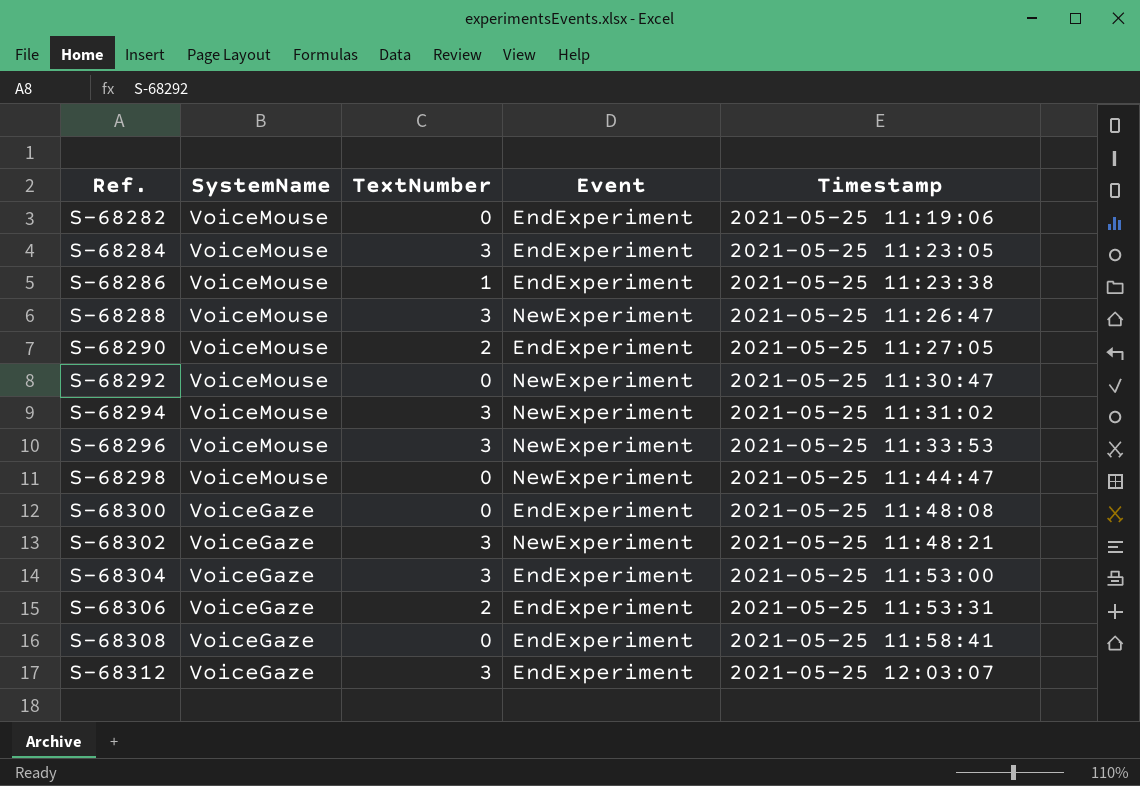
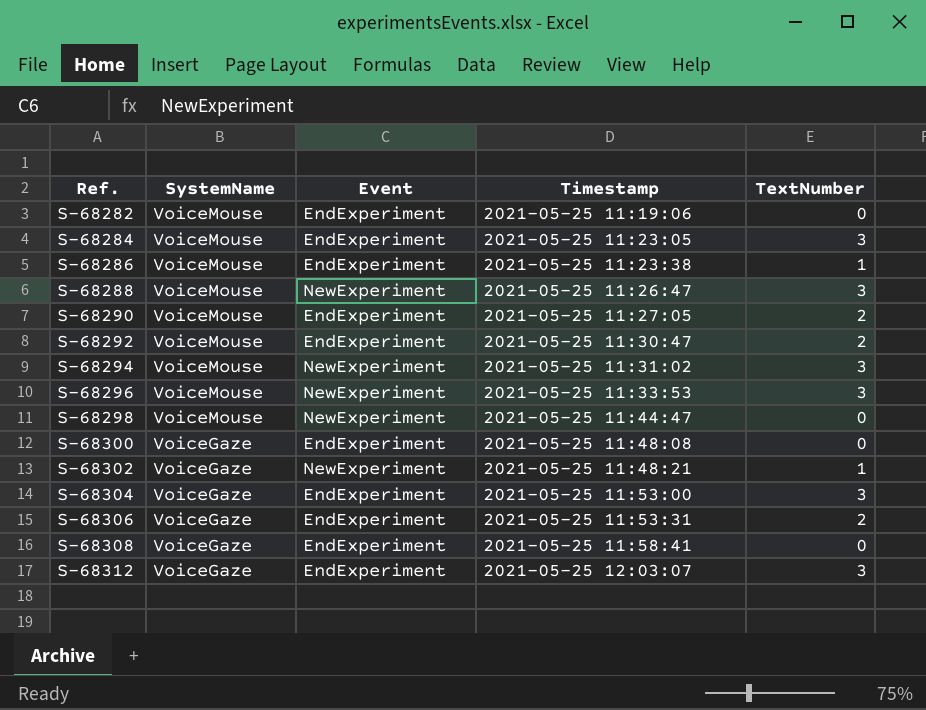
column TextNumber | position: 3 -> 5
S-68292 | Event: NewExperiment -> EndExperiment
S-68292 | TextNumber: 0 -> 2
S-68302 | TextNumber: 3 -> 1

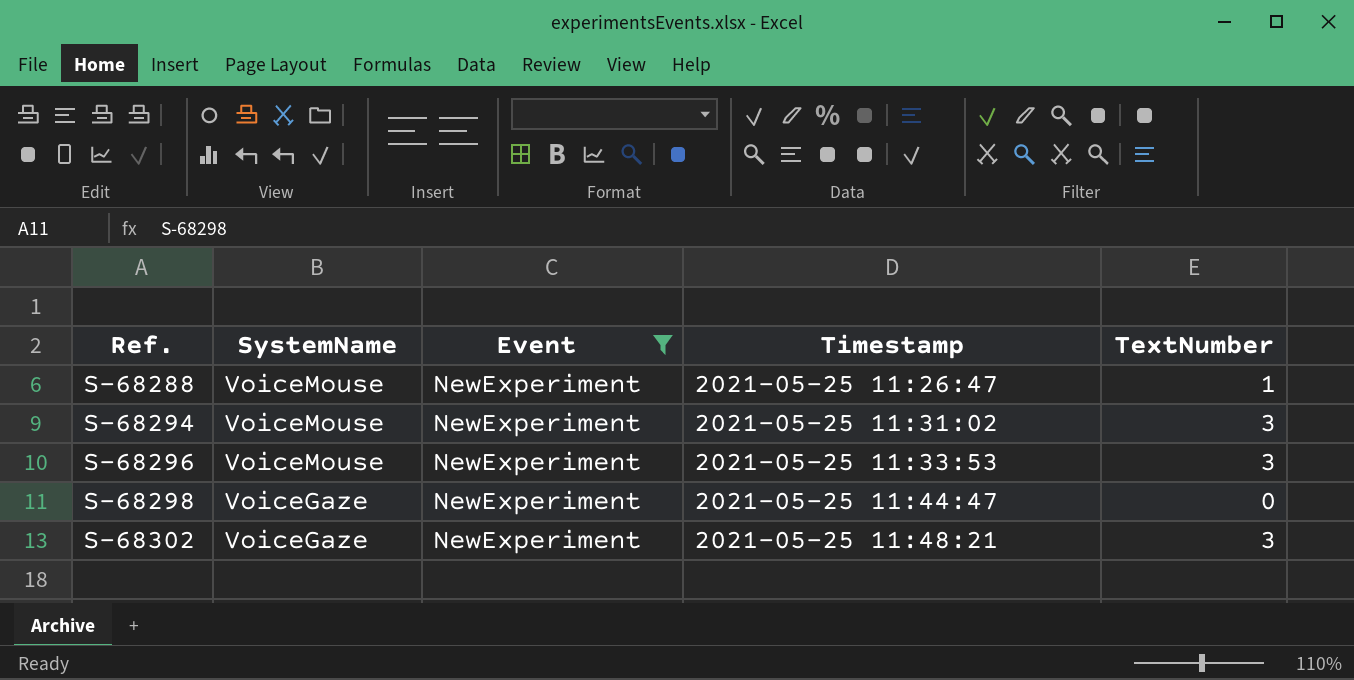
filter: none -> Event = NewExperiment
S-68288 | TextNumber: 3 -> 1
S-68298 | SystemName: VoiceMouse -> VoiceGaze
S-68302 | TextNumber: 1 -> 3

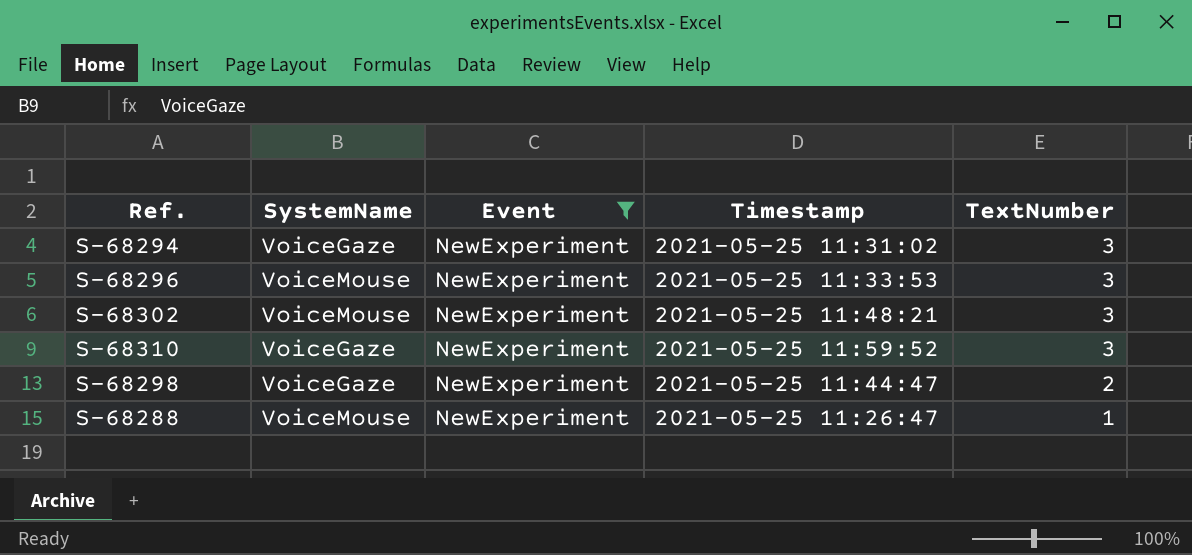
row order: Ref. ascending -> TextNumber descending
S-68294 | SystemName: VoiceMouse -> VoiceGaze
S-68302 | SystemName: VoiceGaze -> VoiceMouse
row S-68310: none -> VoiceGaze | NewExperiment | 2021-05-25 11:59:52 | 3
S-68298 | TextNumber: 0 -> 2

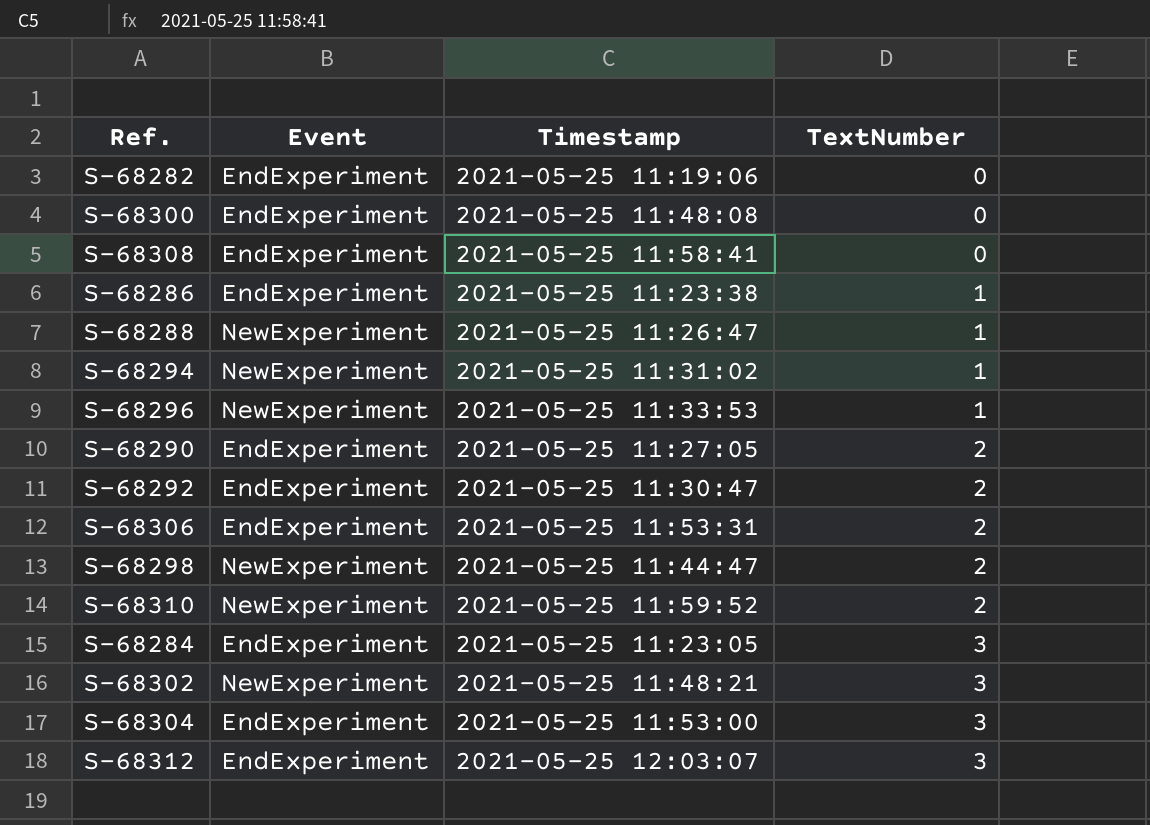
filter: Event = NewExperiment -> none
row order: TextNumber descending -> TextNumber ascending
column SystemName | position: 2 -> none
S-68294 | TextNumber: 3 -> 1
S-68296 | TextNumber: 3 -> 1
S-68310 | TextNumber: 3 -> 2

